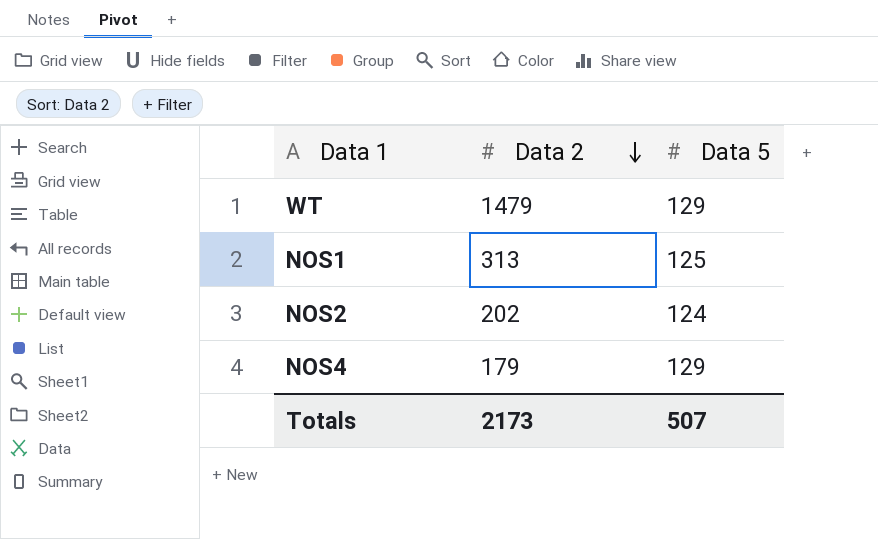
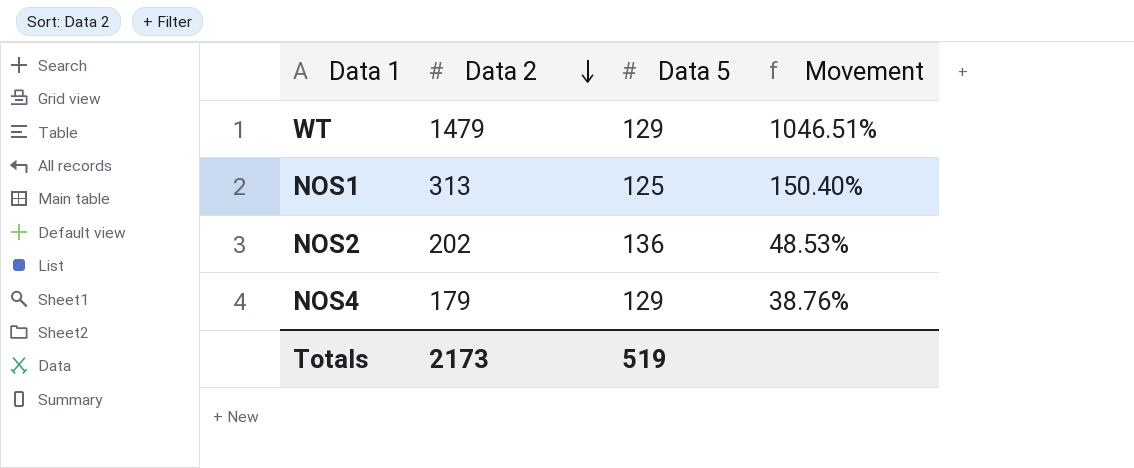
column Movement | formula: none -> ([Data 2] - [Data 5]) / [Data 5]
NOS2 | Data 5: 124 -> 136
Totals | Data 5: 507 -> 519

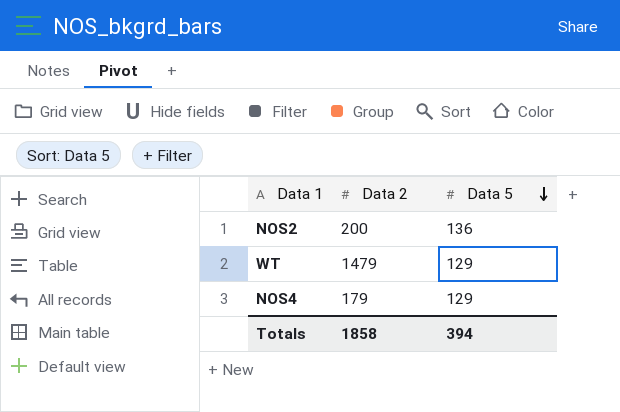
row order: Data 2 descending -> Data 5 descending
column Movement | formula: ([Data 2] - [Data 5]) / [Data 5] -> none
row NOS1: 313 | 125 | 150.40% -> none
NOS2 | Data 2: 202 -> 200
Totals | Data 2: 2173 -> 1858
Totals | Data 5: 519 -> 394

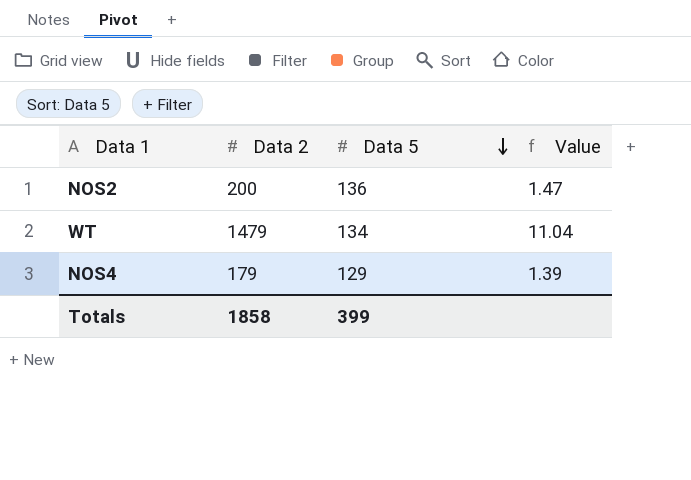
column Value | formula: none -> [Data 2] / [Data 5]
WT | Data 5: 129 -> 134
Totals | Data 5: 394 -> 399

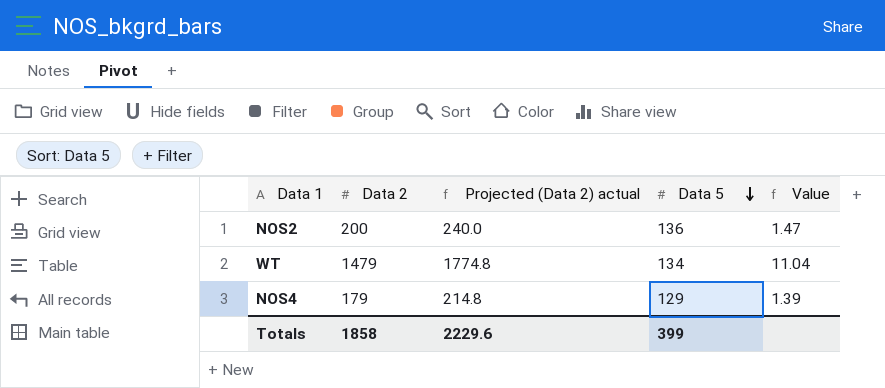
column Projected (Data 2) actual | formula: none -> [Data 2] * 1.2

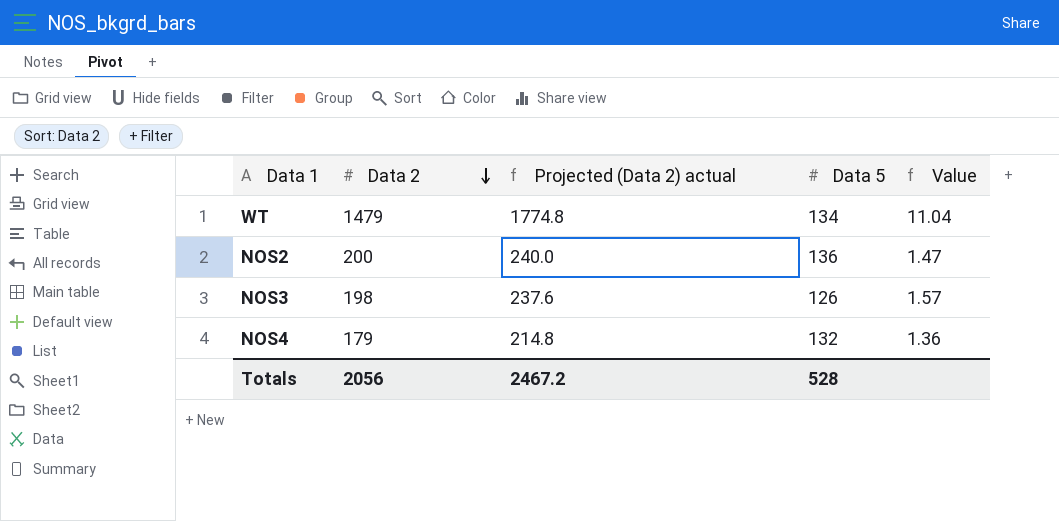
row order: Data 5 descending -> Data 2 descending
row NOS3: none -> 198 | 237.6 | 126 | 1.57
NOS4 | Data 5: 129 -> 132
NOS4 | Value: 1.39 -> 1.36
Totals | Data 2: 1858 -> 2056
Totals | Projected (Data 2) actual: 2229.6 -> 2467.2
Totals | Data 5: 399 -> 528

